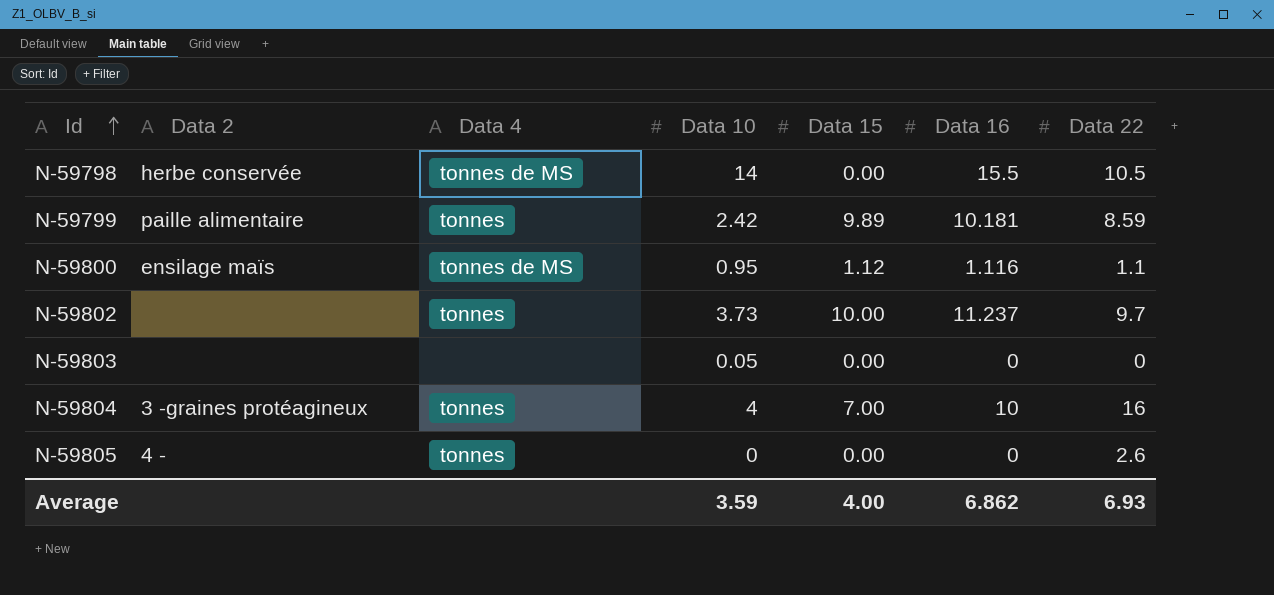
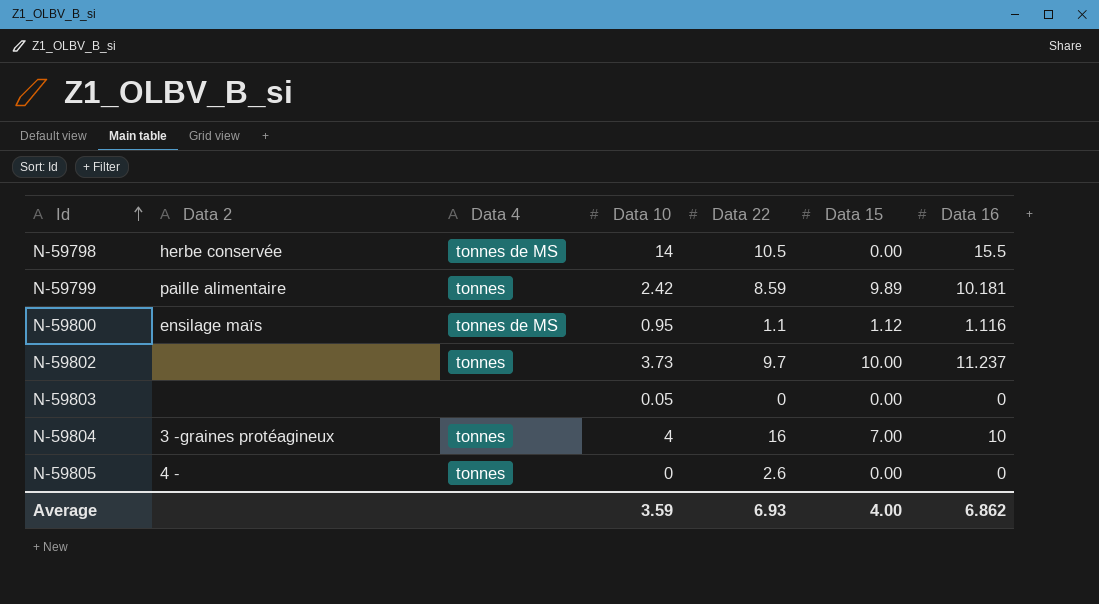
column Data 22 | position: 7 -> 5

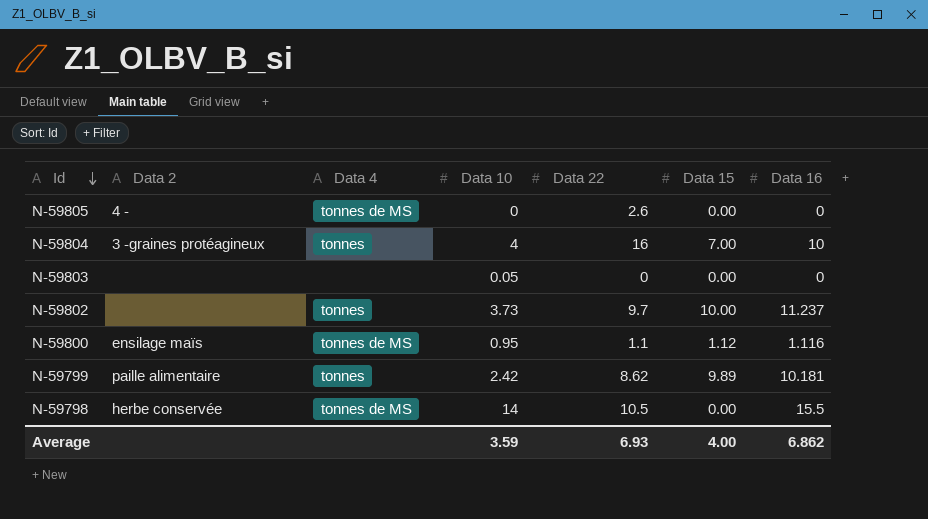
row order: Id ascending -> Id descending
N-59805 | Data 4: tonnes -> tonnes de MS
N-59799 | Data 22: 8.59 -> 8.62

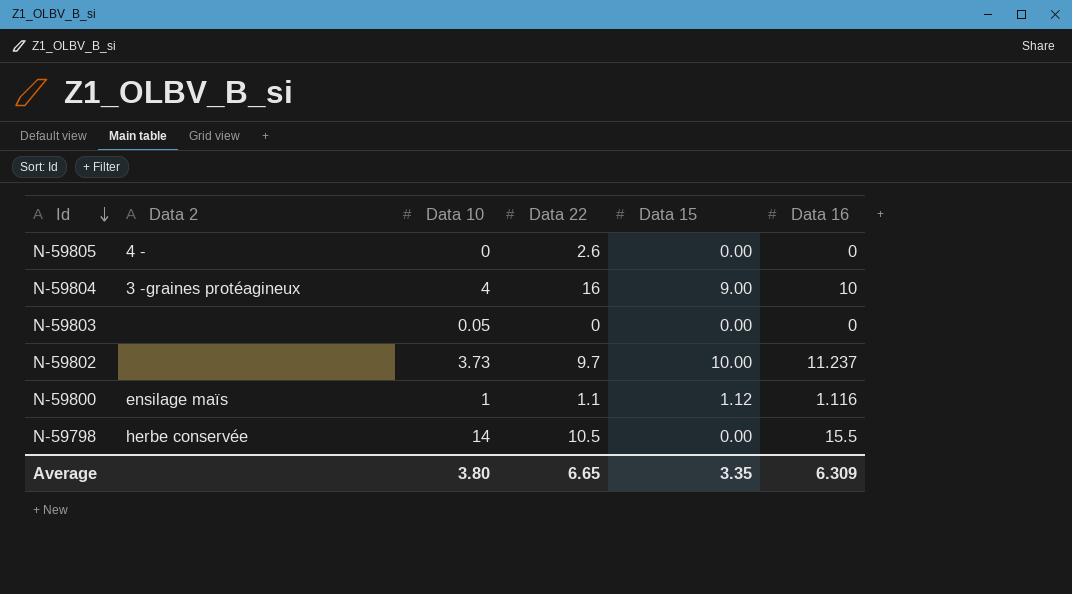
column Data 4 | position: 3 -> none
row N-59799: paille alimentaire | tonnes | 2.42 | 8.62 | 9.89 | 10.181 -> none
N-59804 | Data 15: 7.00 -> 9.00
N-59800 | Data 10: 0.95 -> 1
Average | Data 10: 3.59 -> 3.80
Average | Data 22: 6.93 -> 6.65
Average | Data 15: 4.00 -> 3.35
Average | Data 16: 6.862 -> 6.309

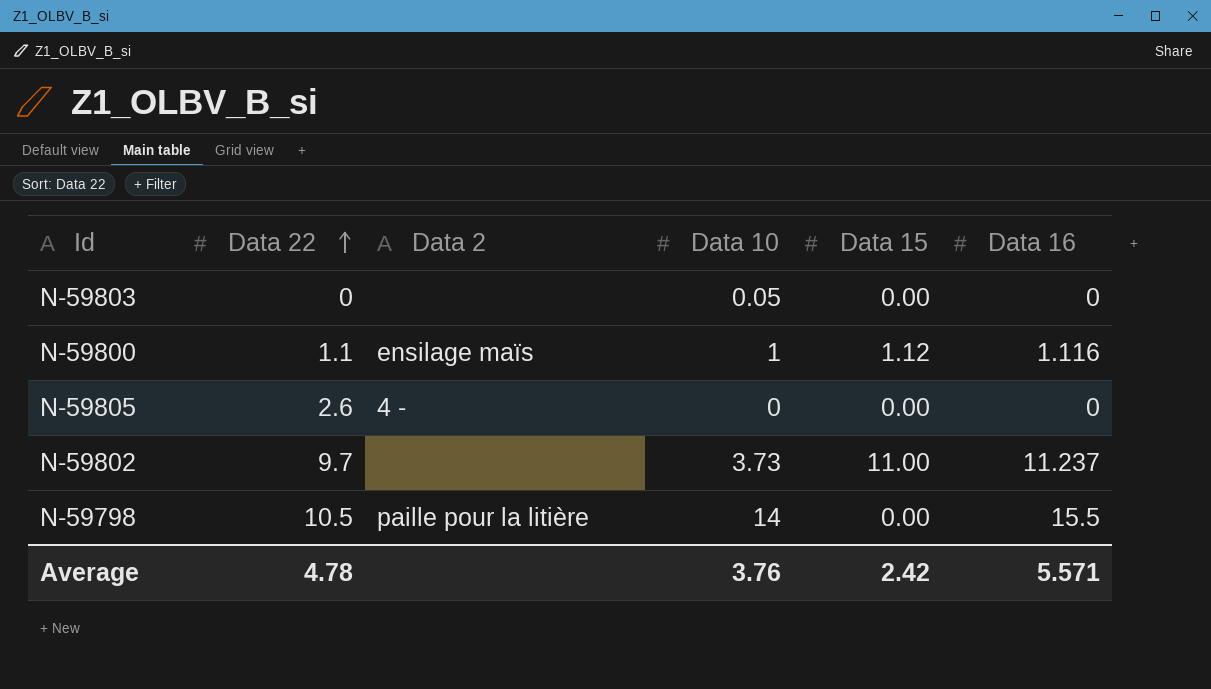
row order: Id descending -> Data 22 ascending
column Data 22 | position: 4 -> 2
row N-59804: 3 -graines protéagineux | 4 | 16 | 9.00 | 10 -> none
N-59802 | Data 15: 10.00 -> 11.00
N-59798 | Data 2: herbe conservée -> paille pour la litière
Average | Data 22: 6.65 -> 4.78
Average | Data 10: 3.80 -> 3.76
Average | Data 15: 3.35 -> 2.42
Average | Data 16: 6.309 -> 5.571

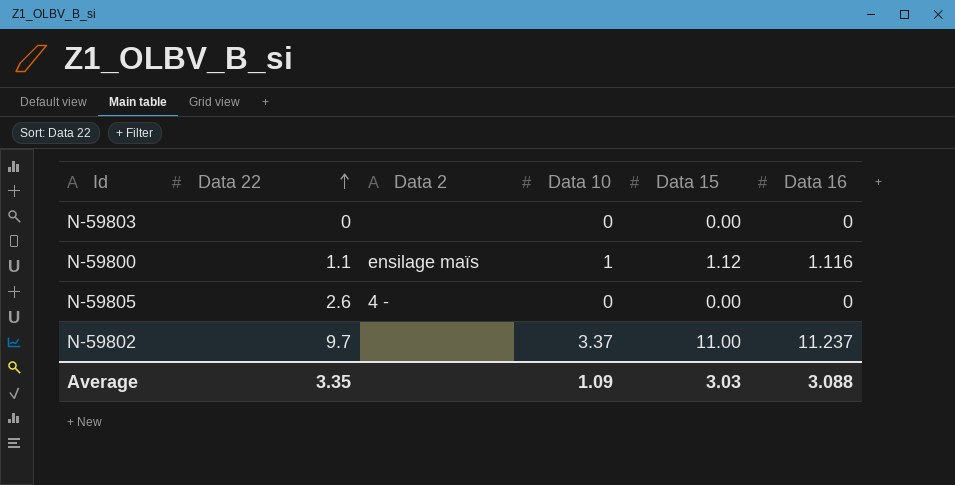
row N-59798: 10.5 | paille pour la litière | 14 | 0.00 | 15.5 -> none
N-59803 | Data 10: 0.05 -> 0
N-59802 | Data 10: 3.73 -> 3.37
Average | Data 22: 4.78 -> 3.35
Average | Data 10: 3.76 -> 1.09
Average | Data 15: 2.42 -> 3.03
Average | Data 16: 5.571 -> 3.088

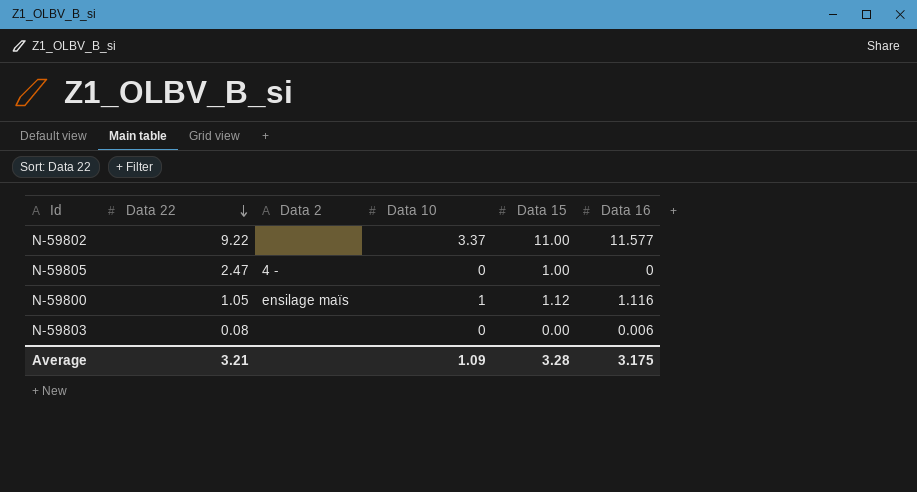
row order: Data 22 ascending -> Data 22 descending
N-59802 | Data 22: 9.7 -> 9.22
N-59802 | Data 16: 11.237 -> 11.577
N-59805 | Data 22: 2.6 -> 2.47
N-59805 | Data 15: 0.00 -> 1.00
N-59800 | Data 22: 1.1 -> 1.05
N-59803 | Data 22: 0 -> 0.08
N-59803 | Data 16: 0 -> 0.006
Average | Data 22: 3.35 -> 3.21
Average | Data 15: 3.03 -> 3.28
Average | Data 16: 3.088 -> 3.175

